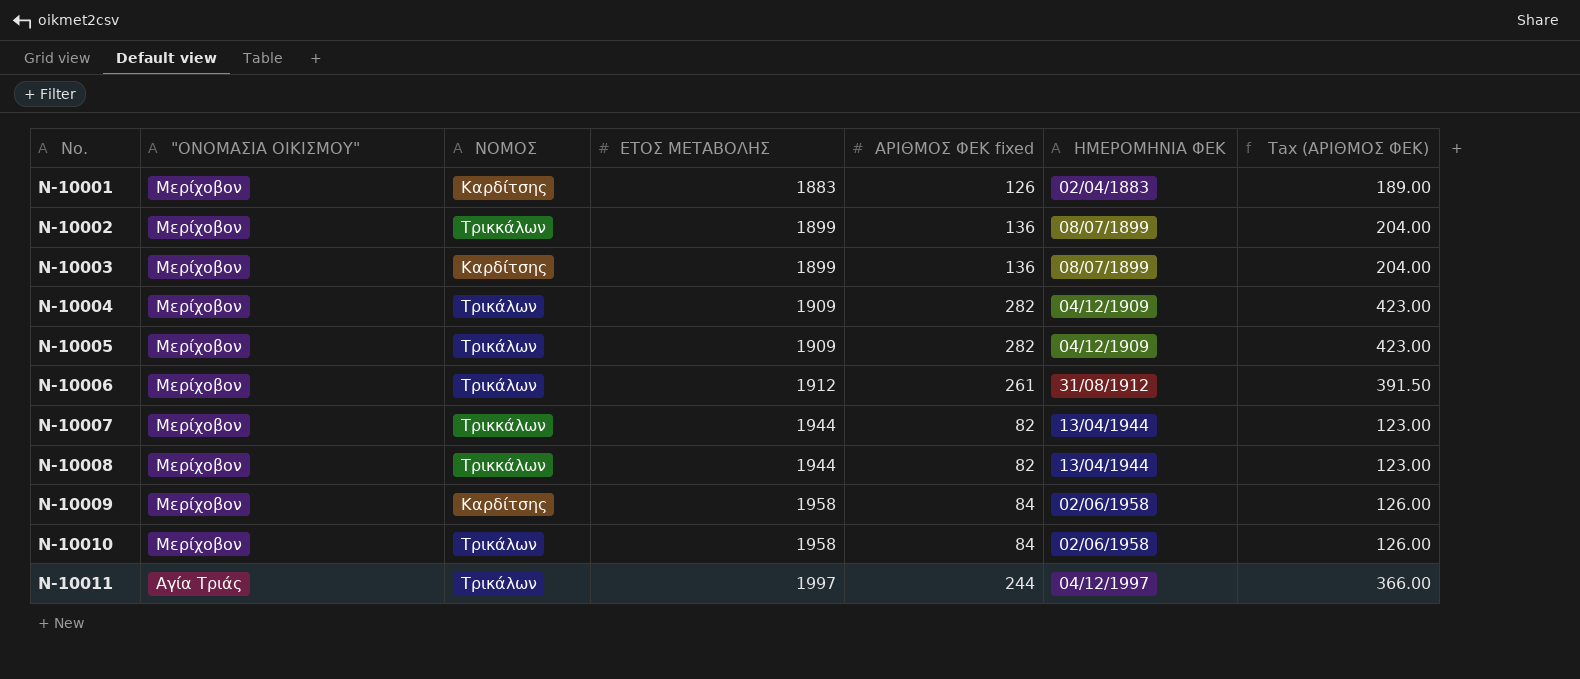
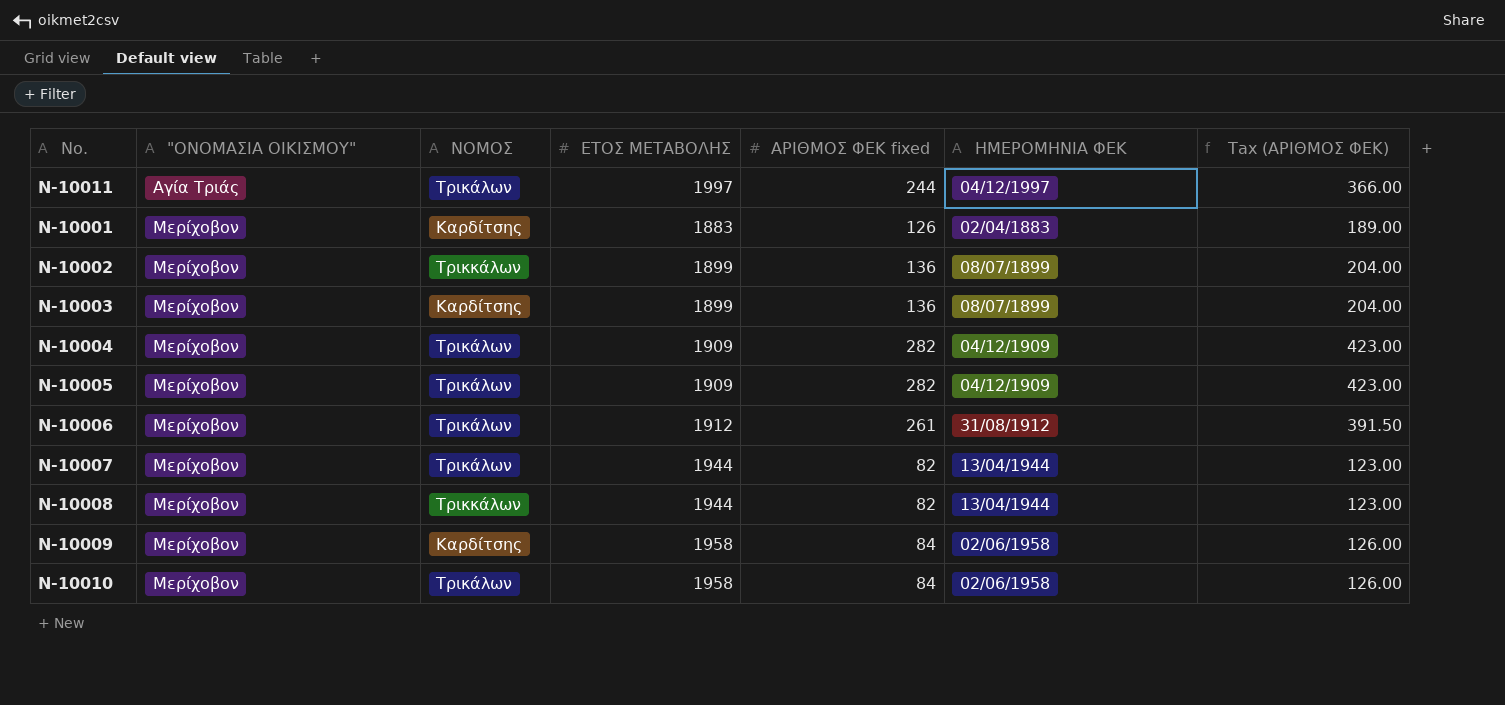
row order: No. ascending -> "ΟΝΟΜΑΣΙΑ ΟΙΚΙΣΜΟΥ" ascending
N-10007 | ΝΟΜΟΣ: Τρικκάλων -> Τρικάλων

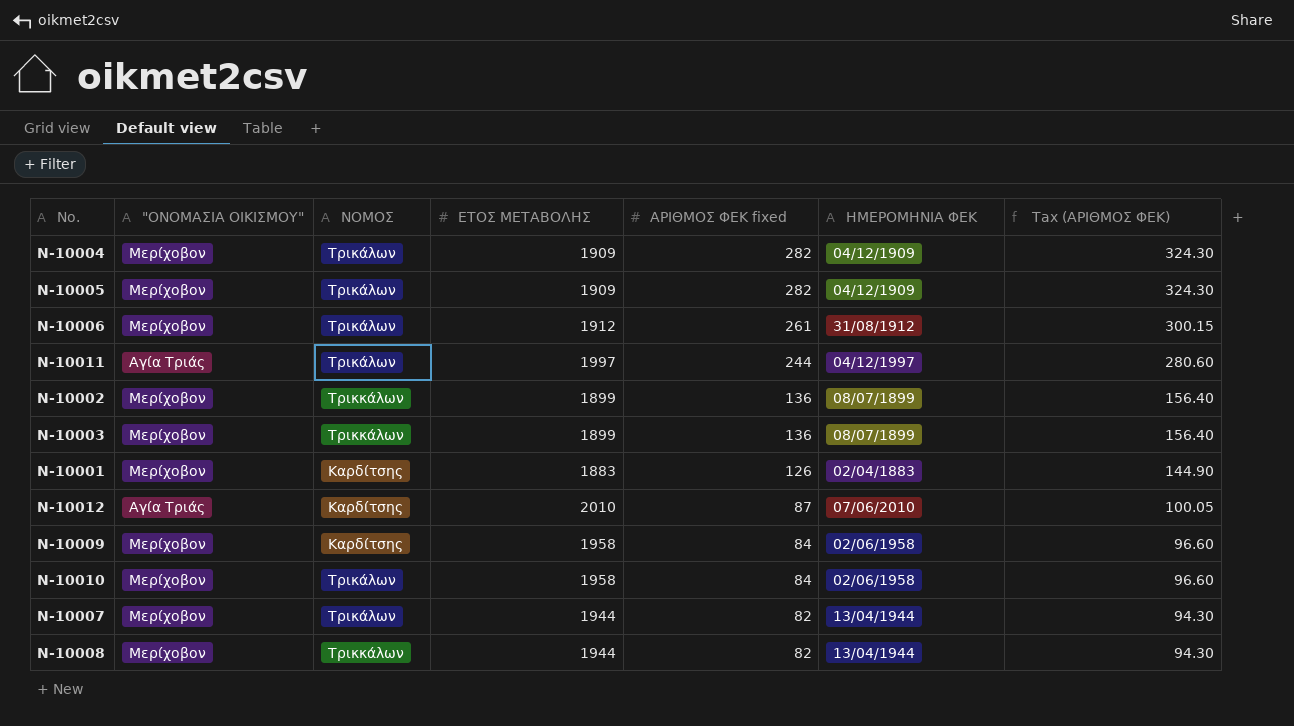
row order: "ΟΝΟΜΑΣΙΑ ΟΙΚΙΣΜΟΥ" ascending -> ΑΡΙΘΜΟΣ ΦΕΚ fixed descending
column Tax (ΑΡΙΘΜΟΣ ΦΕΚ) | formula: [ΑΡΙΘΜΟΣ ΦΕΚ fixed] * 1.5 -> [ΑΡΙΘΜΟΣ ΦΕΚ fixed] * 1.15
N-10003 | ΝΟΜΟΣ: Καρδίτσης -> Τρικκάλων
row N-10012: none -> Αγία Τριάς | Καρδίτσης | 2010 | 87 | 07/06/2010 | 100.05

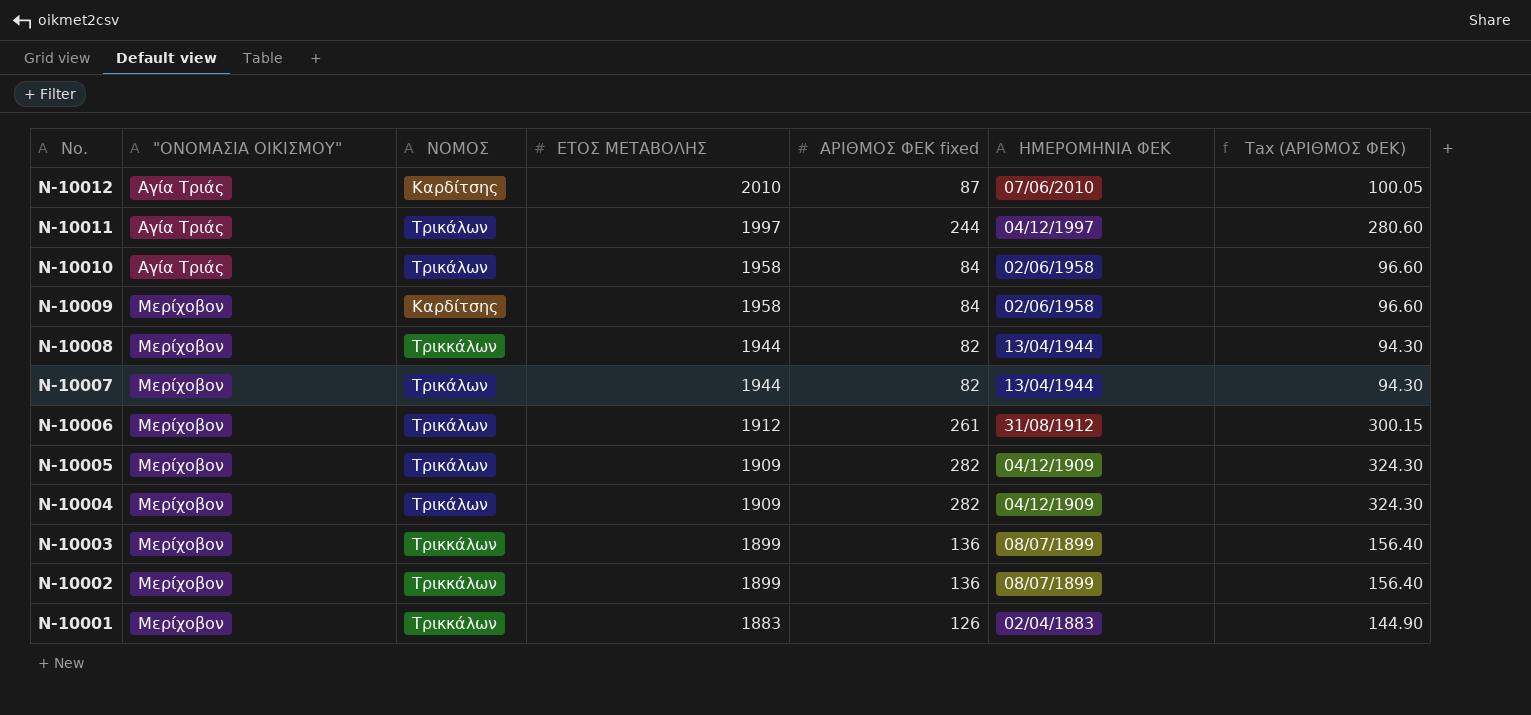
row order: ΑΡΙΘΜΟΣ ΦΕΚ fixed descending -> No. descending
N-10010 | "ΟΝΟΜΑΣΙΑ ΟΙΚΙΣΜΟΥ": Μερίχοβον -> Αγία Τριάς
N-10001 | ΝΟΜΟΣ: Καρδίτσης -> Τρικκάλων

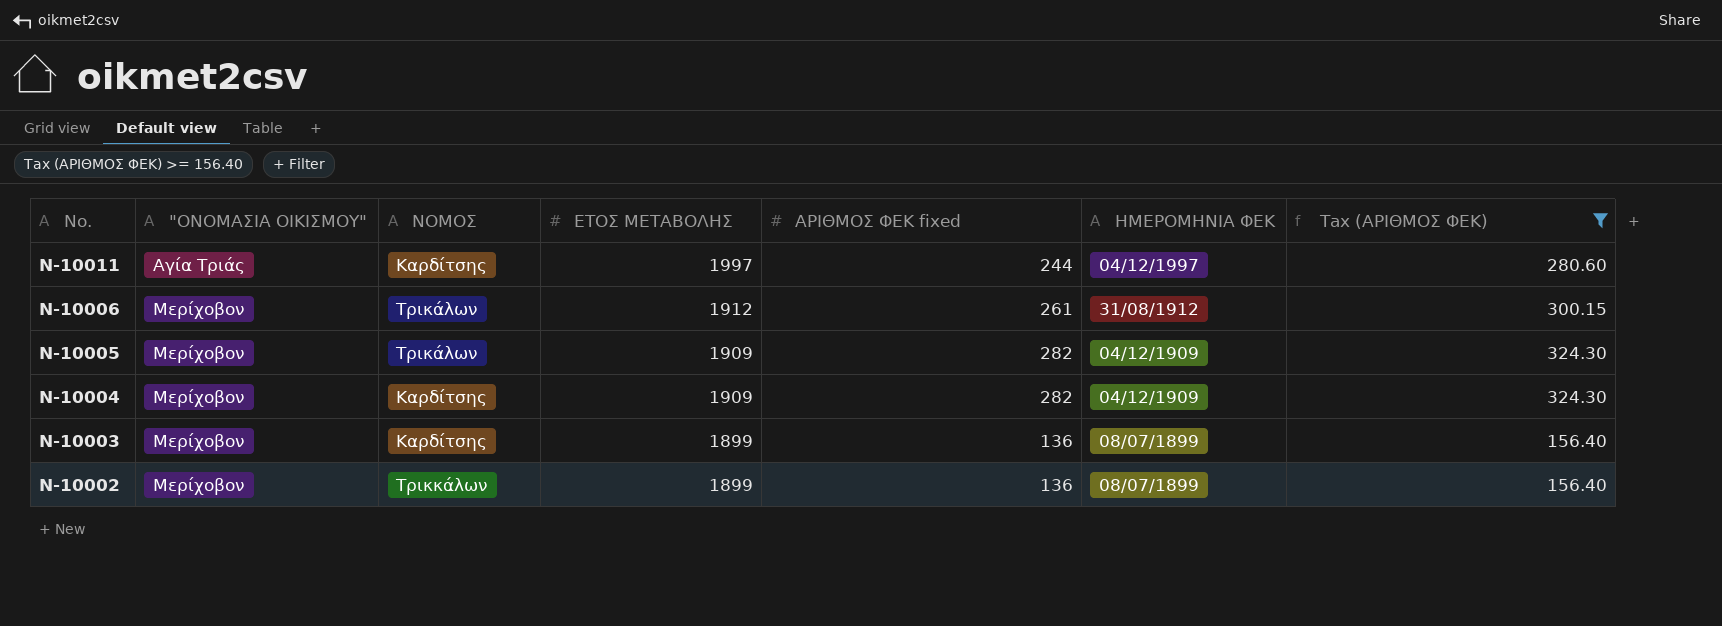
filter: none -> Tax (ΑΡΙΘΜΟΣ ΦΕΚ) >= 156.40
N-10011 | ΝΟΜΟΣ: Τρικάλων -> Καρδίτσης
N-10004 | ΝΟΜΟΣ: Τρικάλων -> Καρδίτσης
N-10003 | ΝΟΜΟΣ: Τρικκάλων -> Καρδίτσης

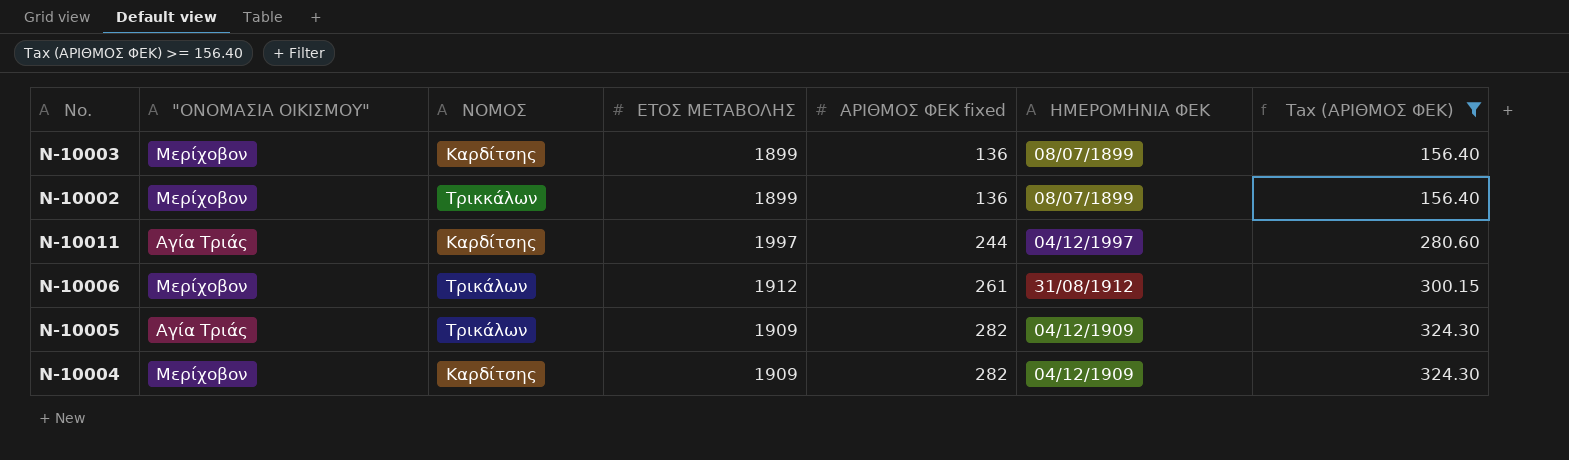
row order: No. descending -> ΑΡΙΘΜΟΣ ΦΕΚ fixed ascending
N-10005 | "ΟΝΟΜΑΣΙΑ ΟΙΚΙΣΜΟΥ": Μερίχοβον -> Αγία Τριάς

